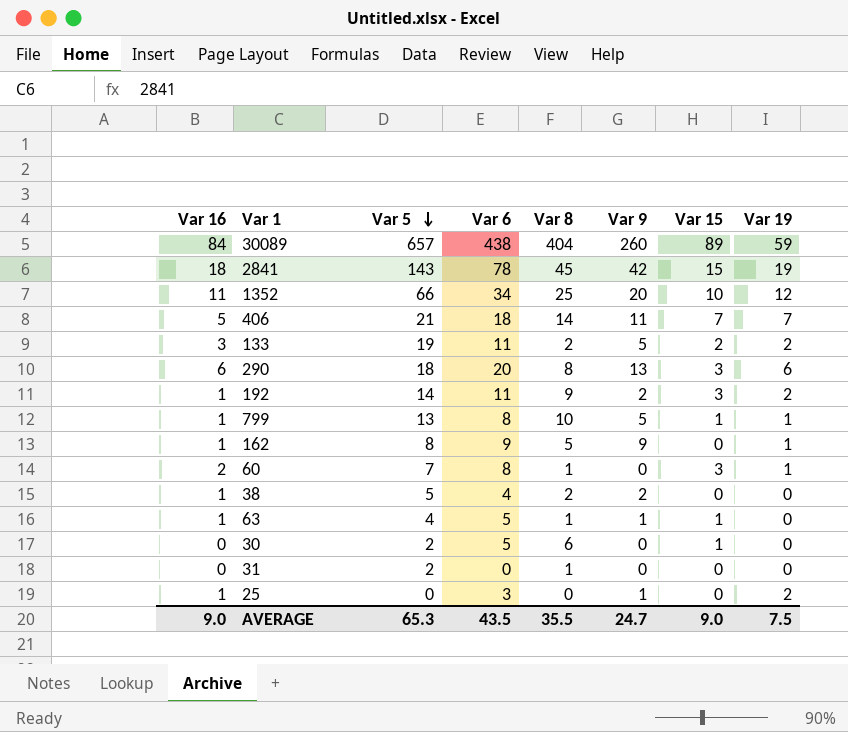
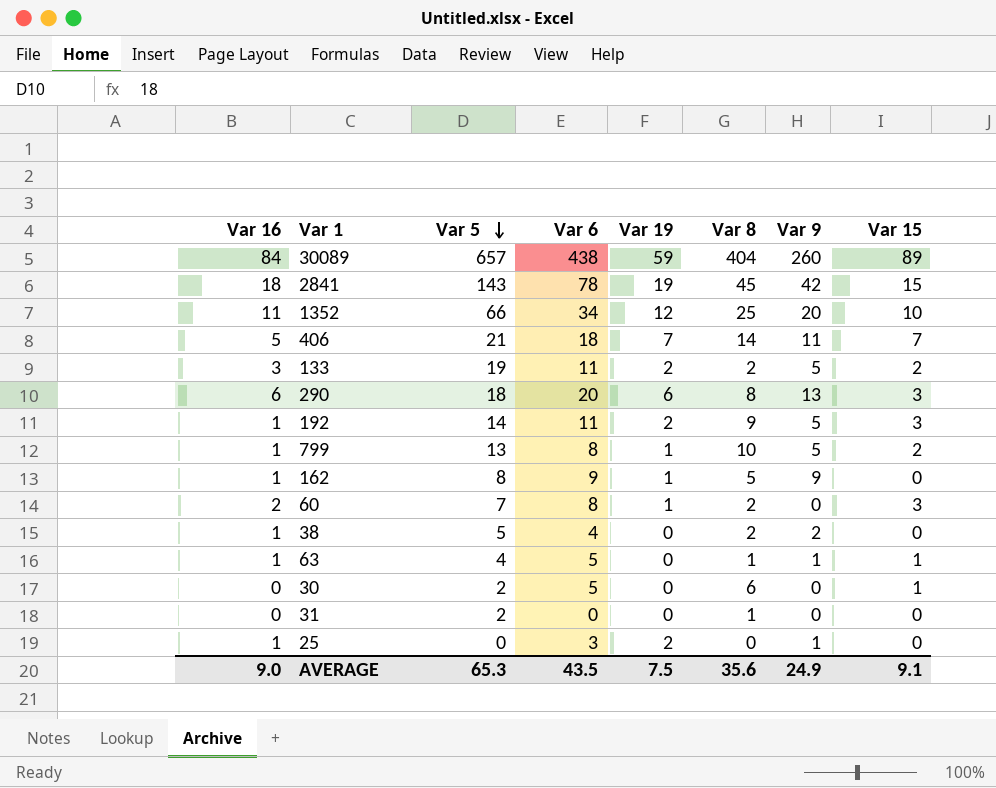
column Var 19 | position: 8 -> 5
192 | Var 9: 2 -> 5
799 | Var 15: 1 -> 2
60 | Var 8: 1 -> 2
AVERAGE | Var 8: 35.5 -> 35.6
AVERAGE | Var 9: 24.7 -> 24.9
AVERAGE | Var 15: 9.0 -> 9.1

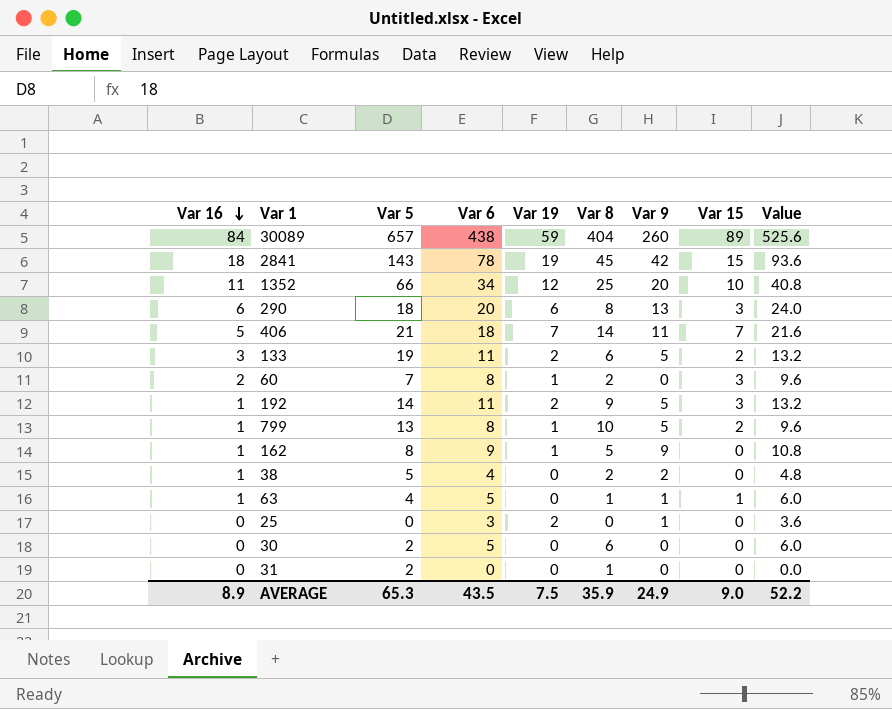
row order: Var 5 descending -> Var 16 descending
column Value | formula: none -> [Var 6] * 1.2
133 | Var 8: 2 -> 6
25 | Var 16: 1 -> 0
30 | Var 15: 1 -> 0
AVERAGE | Var 16: 9.0 -> 8.9
AVERAGE | Var 8: 35.6 -> 35.9
AVERAGE | Var 15: 9.1 -> 9.0

